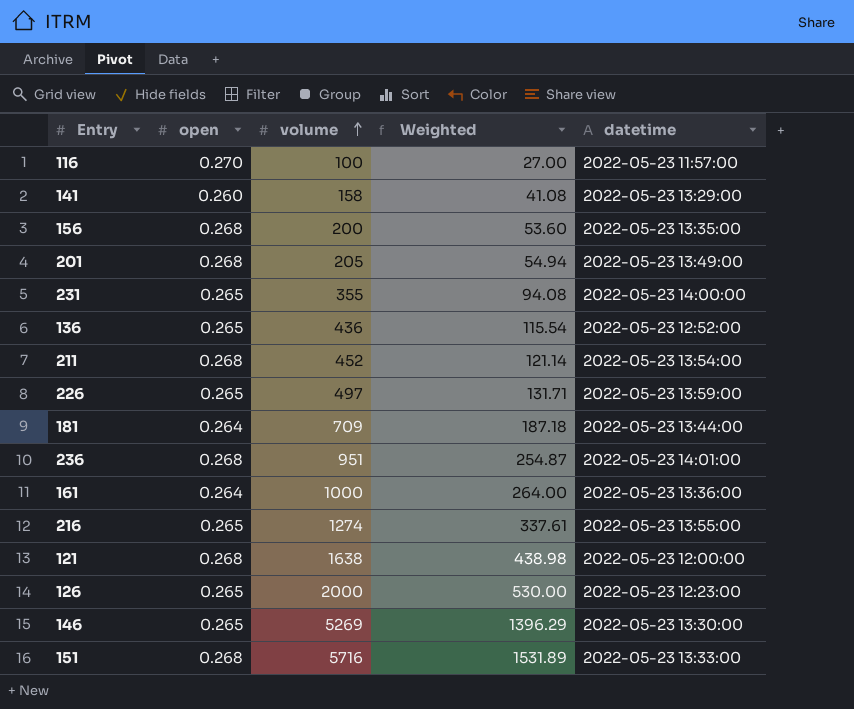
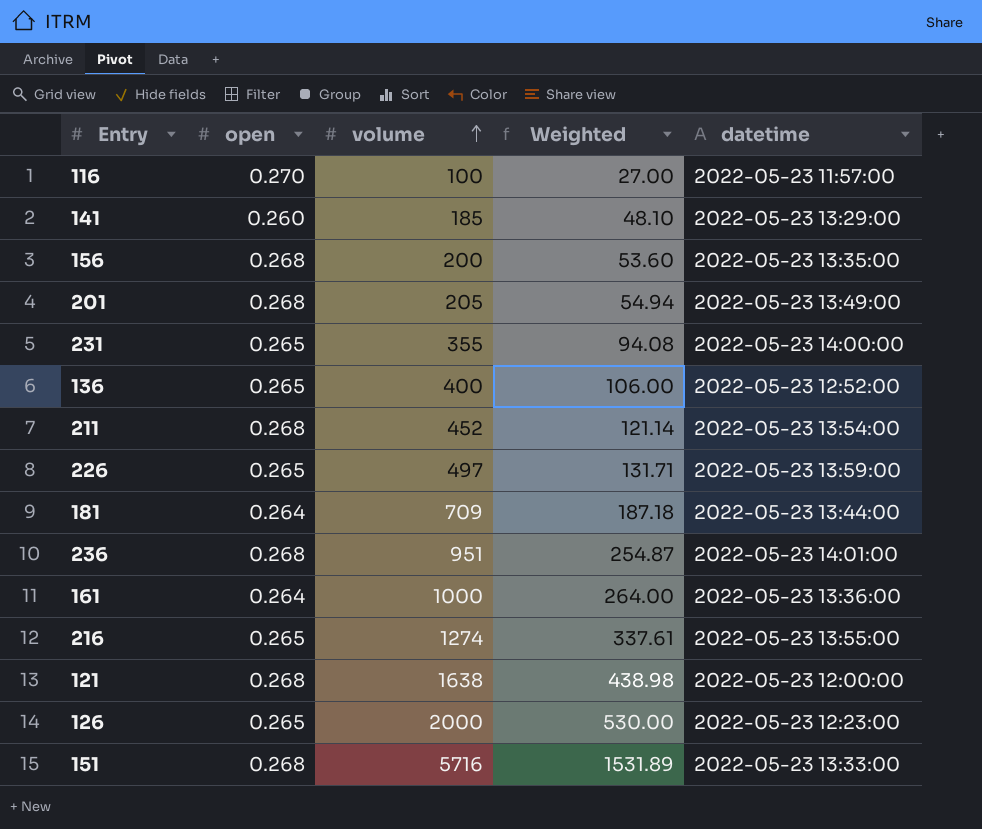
row 146: 0.265 | 5269 | 1396.29 | 2022-05-23 13:30:00 -> none
141 | volume: 158 -> 185
141 | Weighted: 41.08 -> 48.10
136 | volume: 436 -> 400
136 | Weighted: 115.54 -> 106.00

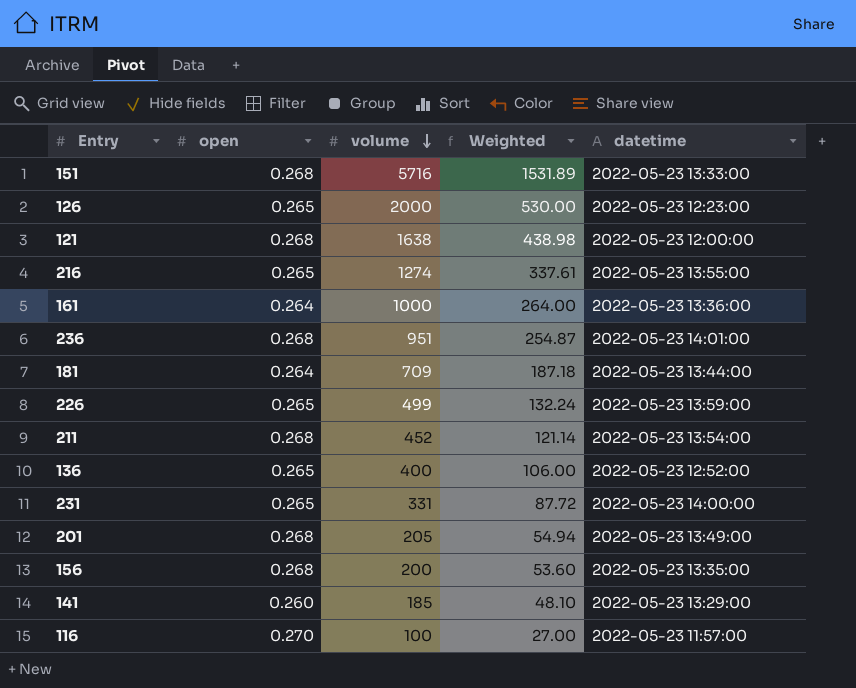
row order: volume ascending -> volume descending
226 | volume: 497 -> 499
226 | Weighted: 131.71 -> 132.24
231 | volume: 355 -> 331
231 | Weighted: 94.08 -> 87.72

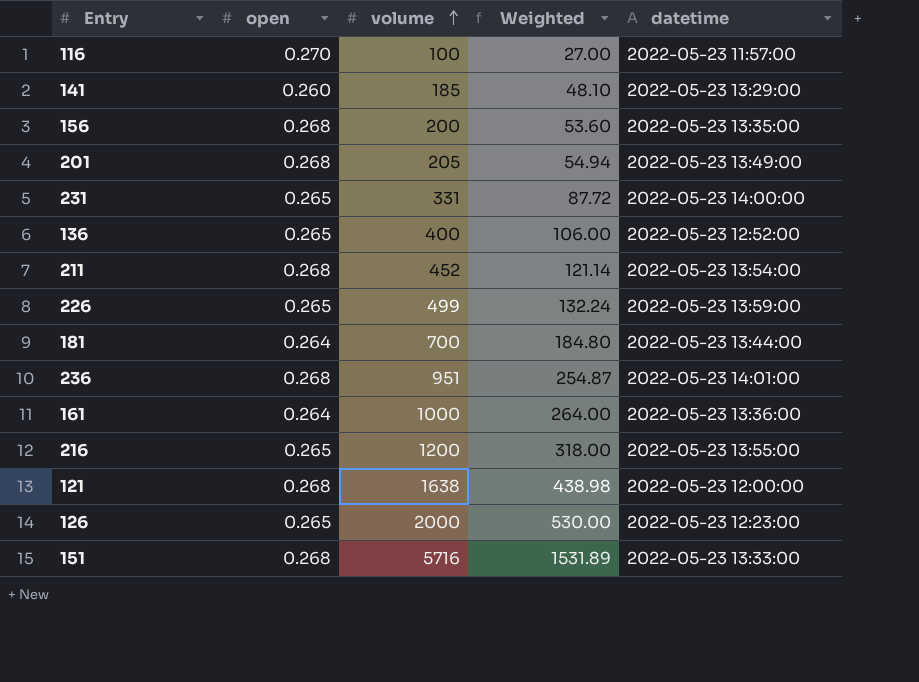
row order: volume descending -> volume ascending
181 | volume: 709 -> 700
181 | Weighted: 187.18 -> 184.80
216 | volume: 1274 -> 1200
216 | Weighted: 337.61 -> 318.00

